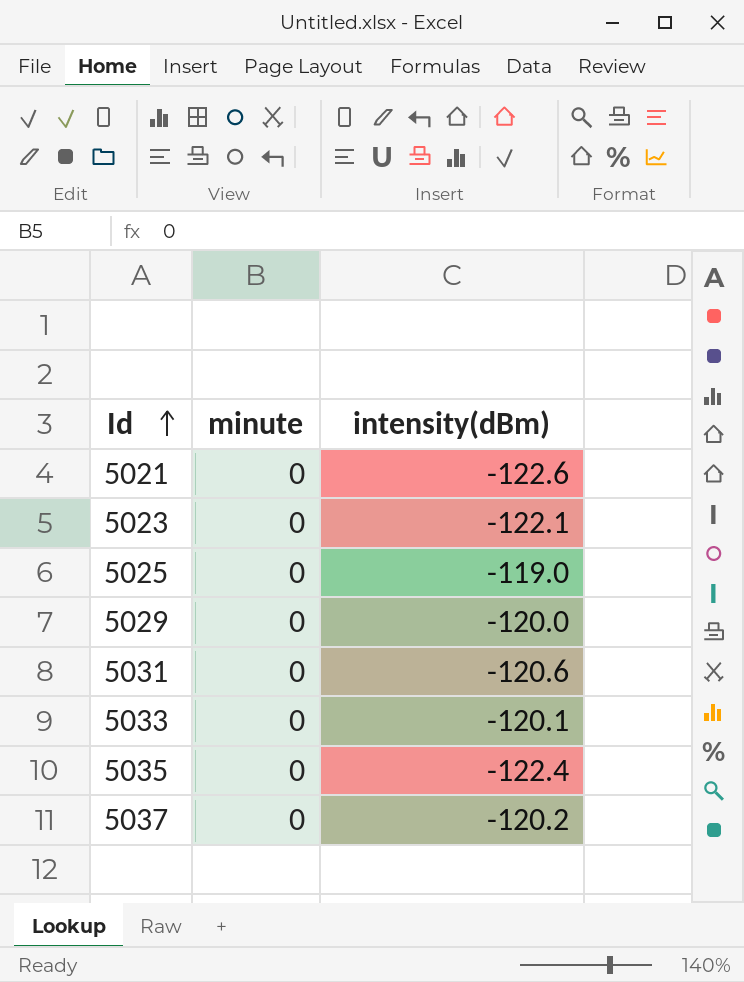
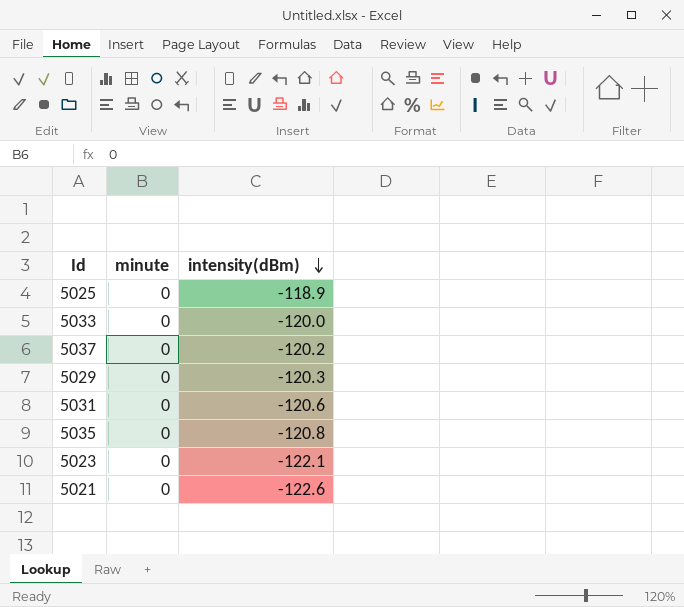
row order: Id ascending -> intensity(dBm) descending
5025 | intensity(dBm): -119.0 -> -118.9
5033 | intensity(dBm): -120.1 -> -120.0
5029 | intensity(dBm): -120.0 -> -120.3
5035 | intensity(dBm): -122.4 -> -120.8

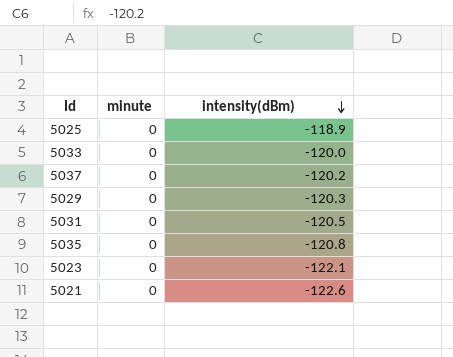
5031 | intensity(dBm): -120.6 -> -120.5

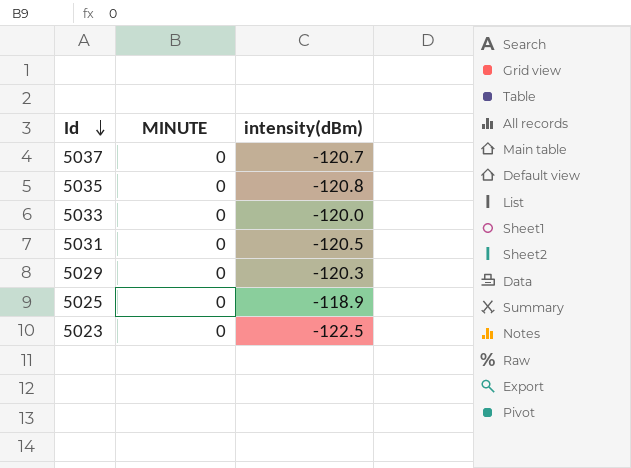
row order: intensity(dBm) descending -> Id descending
column name: minute -> MINUTE
row 5021: 0 | -122.6 -> none
5037 | intensity(dBm): -120.2 -> -120.7
5023 | intensity(dBm): -122.1 -> -122.5

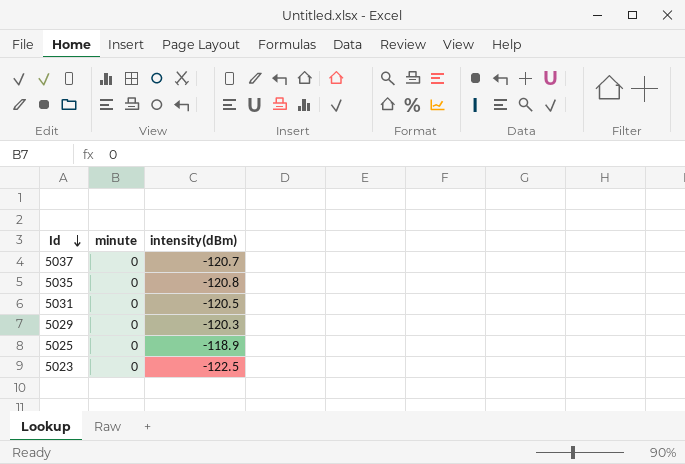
column name: MINUTE -> minute
row 5033: 0 | -120.0 -> none

